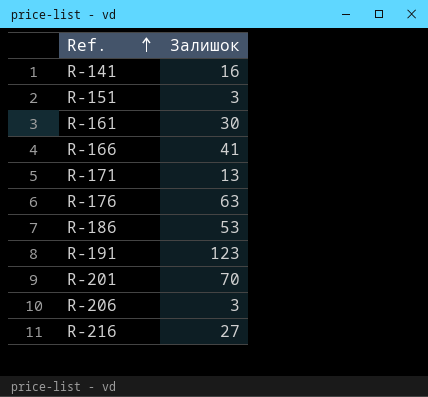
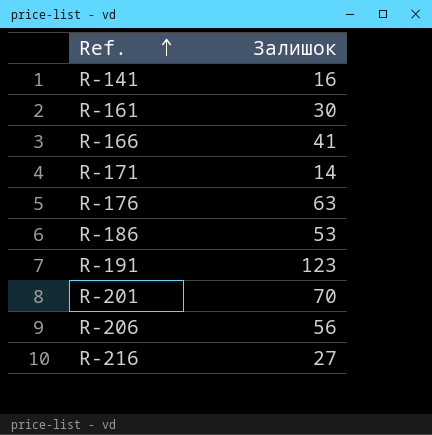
row R-151: 3 -> none
R-171 | Залишок: 13 -> 14
R-206 | Залишок: 3 -> 56

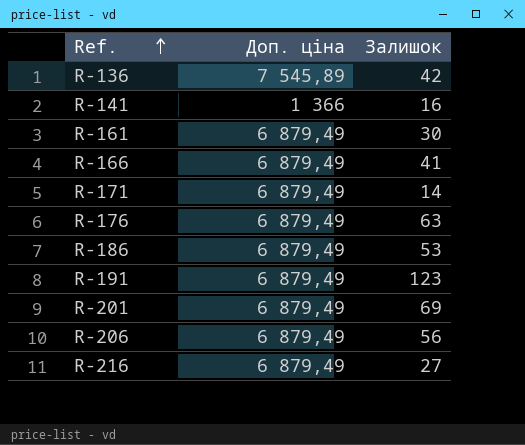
column Доп. ціна | position: none -> 2
row R-136: none -> 7 545,89 | 42
R-201 | Залишок: 70 -> 69

